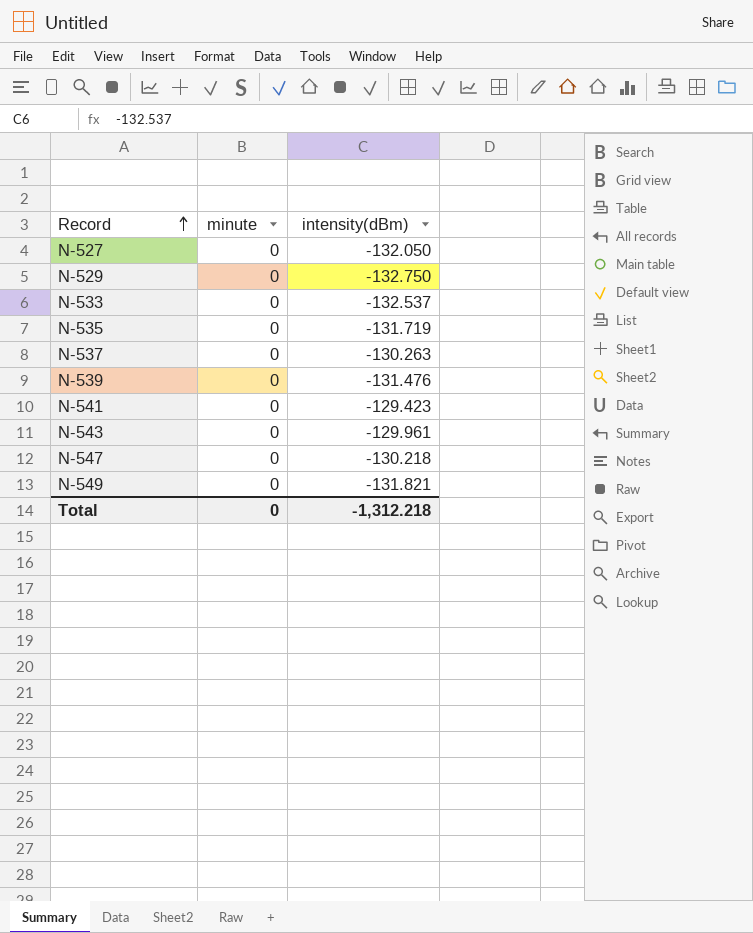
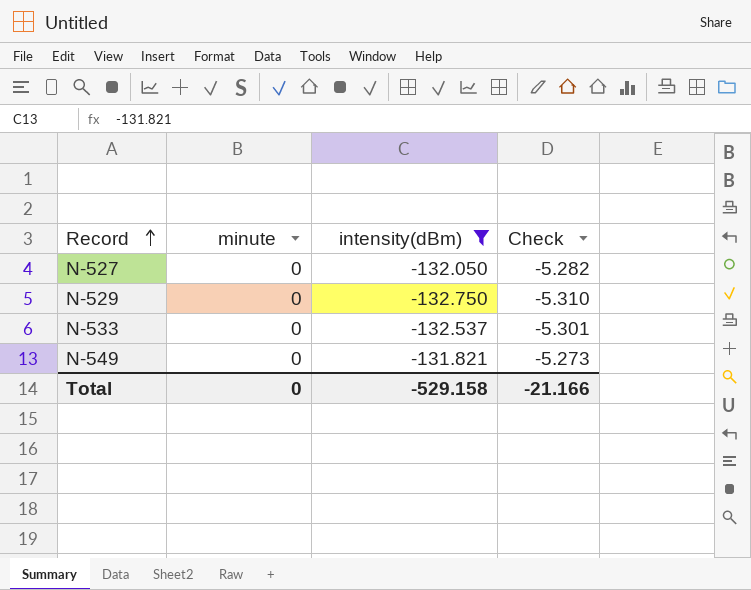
filter: none -> intensity(dBm) <= -131.821
column Check | formula: none -> [intensity(dBm)] * 0.04
Total | intensity(dBm): -1,312.218 -> -529.158

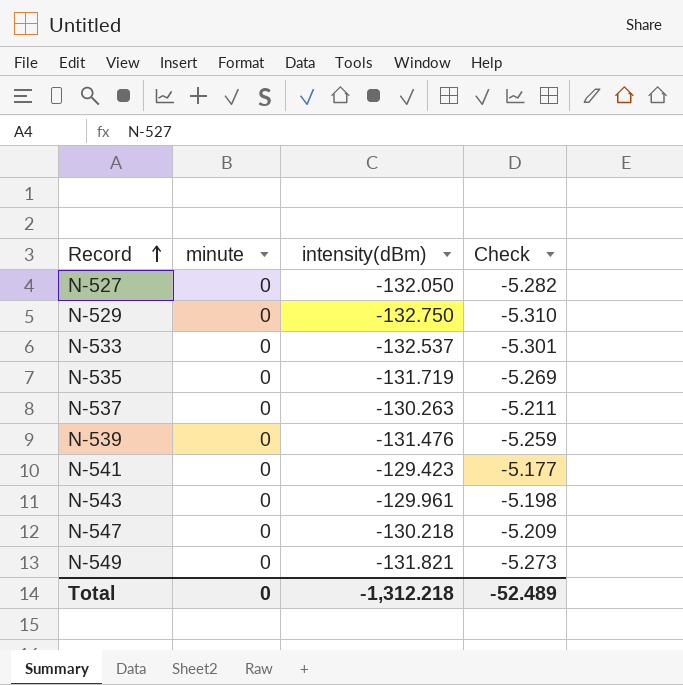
filter: intensity(dBm) <= -131.821 -> none
Total | intensity(dBm): -529.158 -> -1,312.218
Total | Check: -21.166 -> -52.489

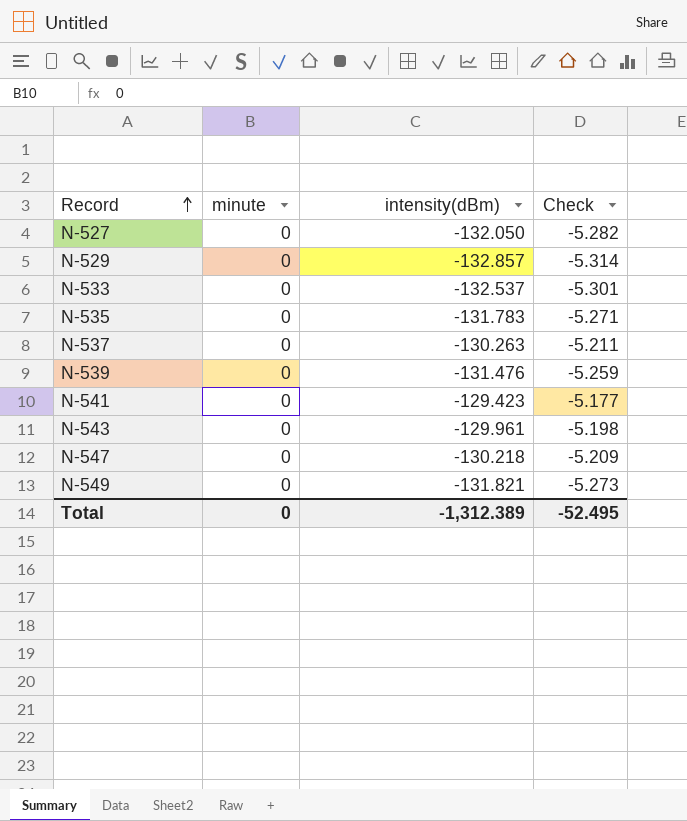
N-529 | intensity(dBm): -132.750 -> -132.857
N-529 | Check: -5.310 -> -5.314
N-535 | intensity(dBm): -131.719 -> -131.783
N-535 | Check: -5.269 -> -5.271
Total | intensity(dBm): -1,312.218 -> -1,312.389
Total | Check: -52.489 -> -52.495

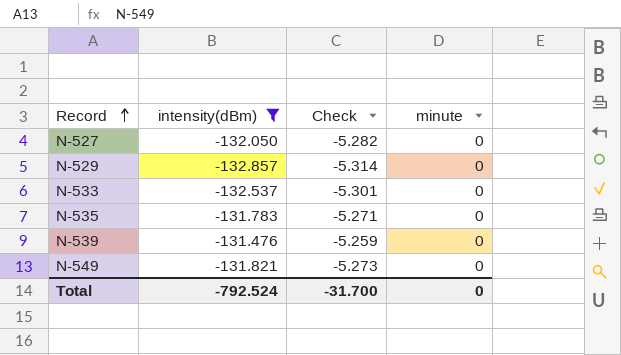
filter: none -> intensity(dBm) <= -131.476
column minute | position: 2 -> 4
Total | intensity(dBm): -1,312.389 -> -792.524
Total | Check: -52.495 -> -31.700

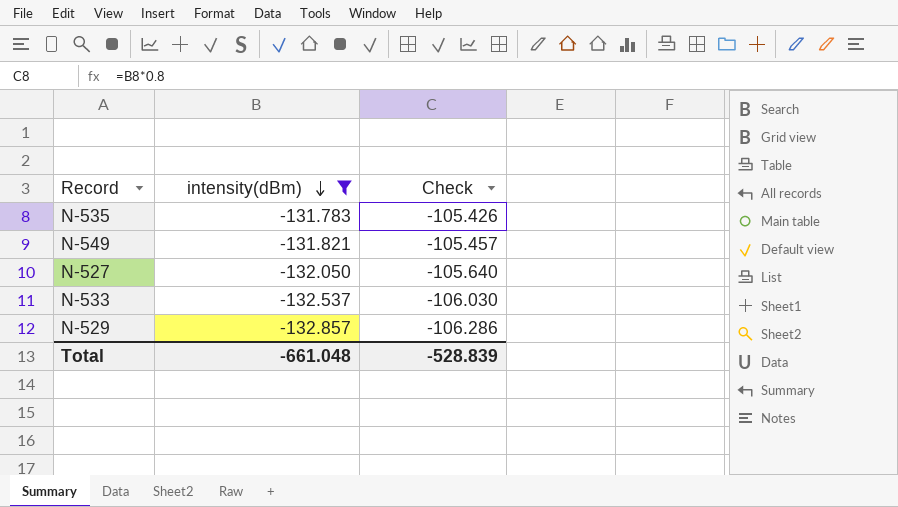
row order: Record ascending -> intensity(dBm) descending
column minute | position: 4 -> none
column Check | formula: [intensity(dBm)] * 0.04 -> [intensity(dBm)] * 0.8
row N-539: -131.476 | -5.259 | 0 -> none
Total | intensity(dBm): -792.524 -> -661.048
Total | Check: -31.700 -> -528.839

